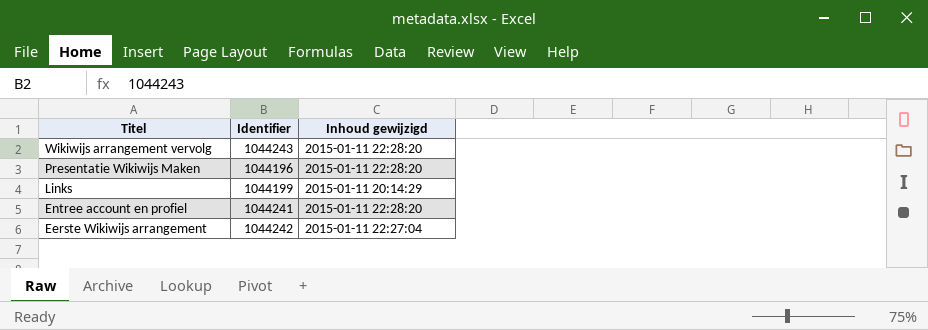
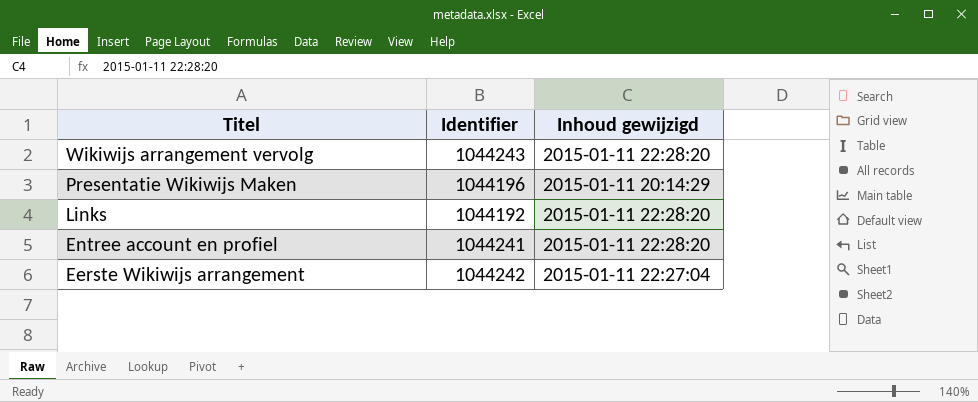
Presentatie Wikiwijs Maken | Inhoud gewijzigd: 2015-01-11 22:28:20 -> 2015-01-11 20:14:29
Links | Identifier: 1044199 -> 1044192
Links | Inhoud gewijzigd: 2015-01-11 20:14:29 -> 2015-01-11 22:28:20

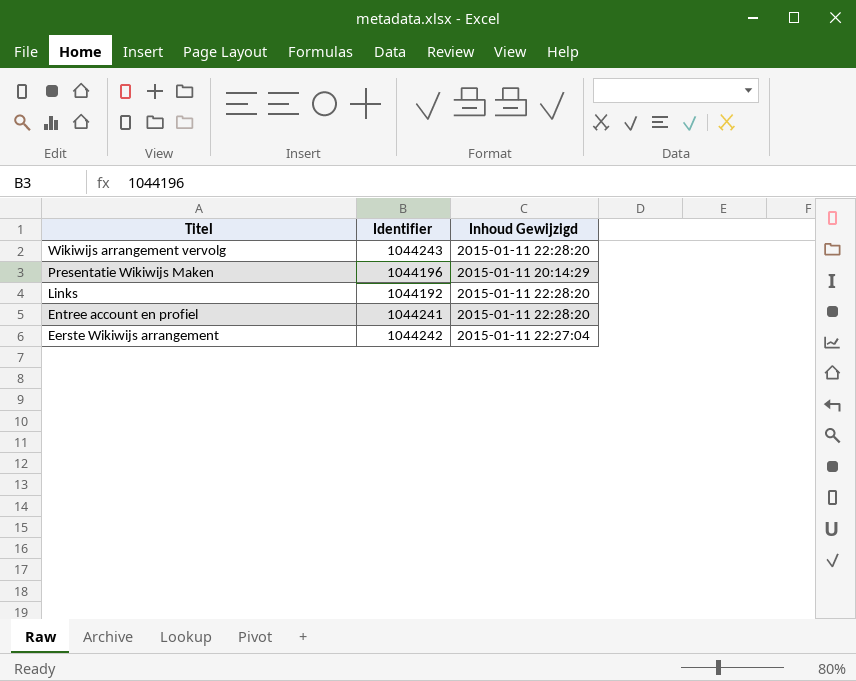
column name: Inhoud gewijzigd -> Inhoud Gewijzigd

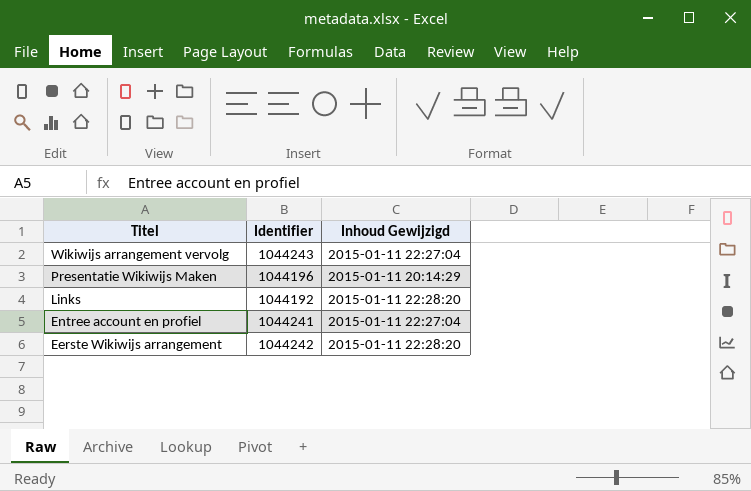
Wikiwijs arrangement vervolg | Inhoud Gewijzigd: 2015-01-11 22:28:20 -> 2015-01-11 22:27:04
Entree account en profiel | Inhoud Gewijzigd: 2015-01-11 22:28:20 -> 2015-01-11 22:27:04
Eerste Wikiwijs arrangement | Inhoud Gewijzigd: 2015-01-11 22:27:04 -> 2015-01-11 22:28:20

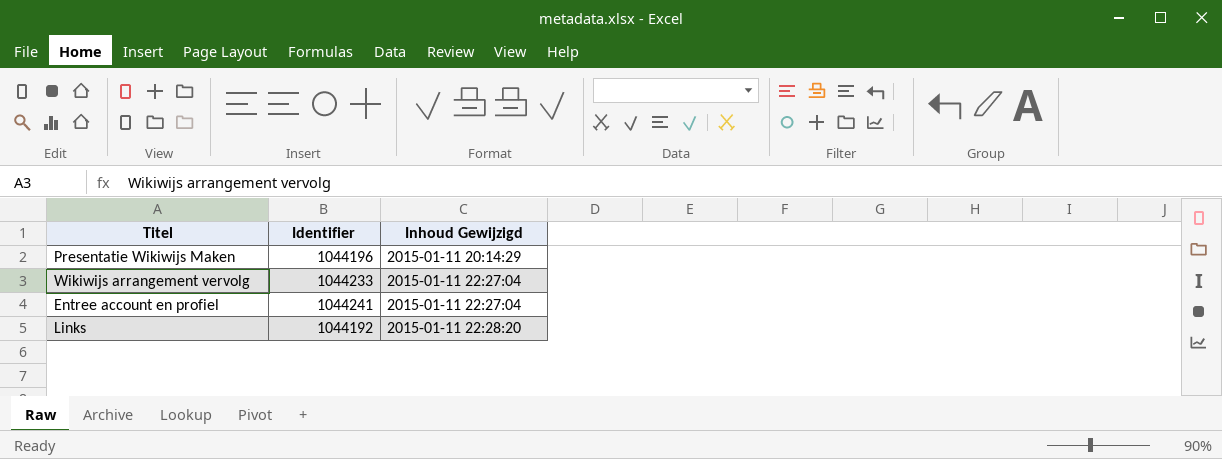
row order: Titel descending -> Inhoud Gewijzigd ascending
row Eerste Wikiwijs arrangement: 1044242 | 2015-01-11 22:28:20 -> none
Wikiwijs arrangement vervolg | Identifier: 1044243 -> 1044233

